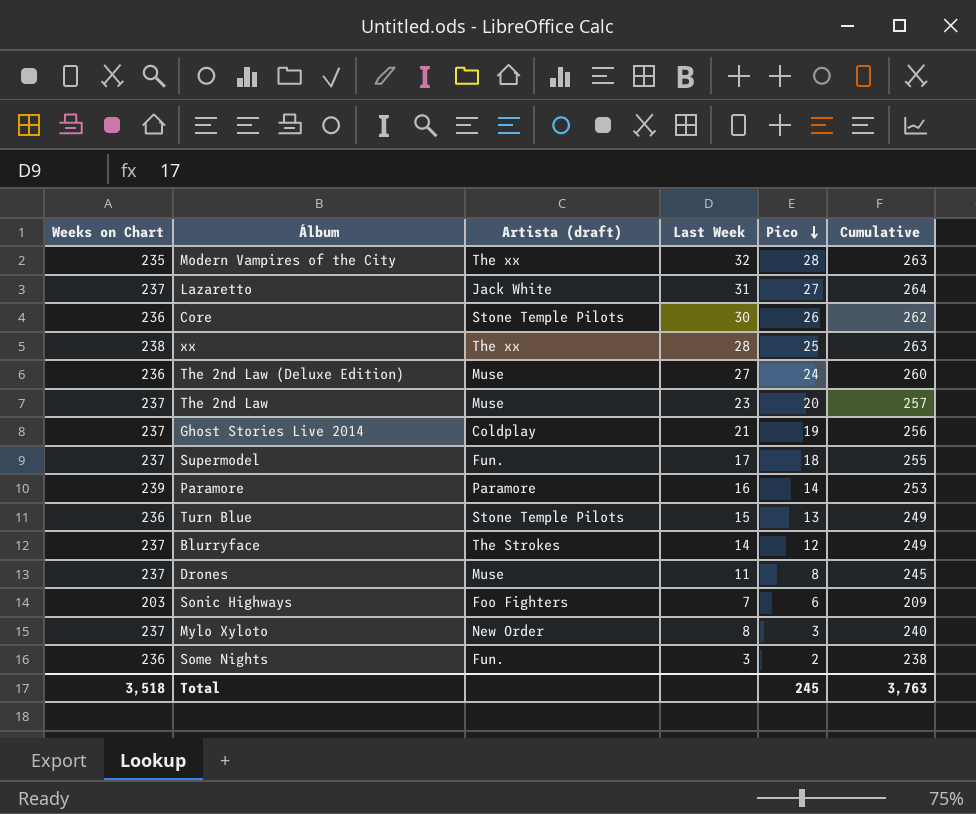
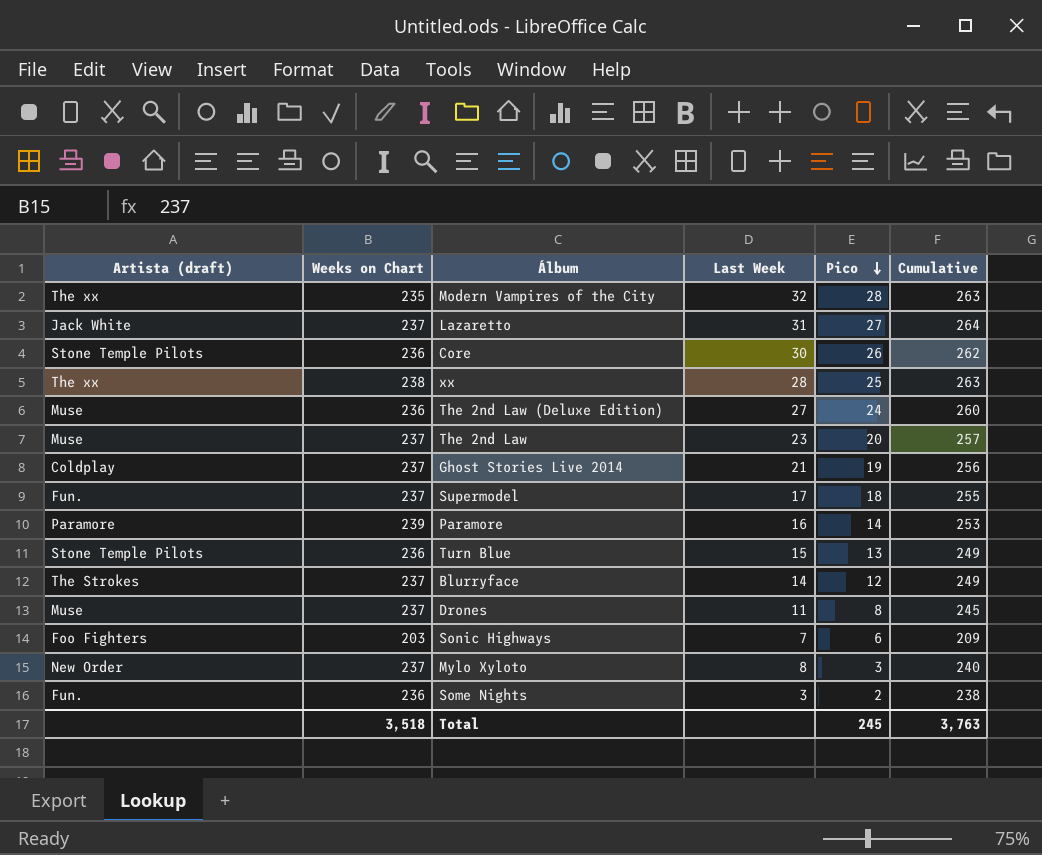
column Artista (draft) | position: 3 -> 1

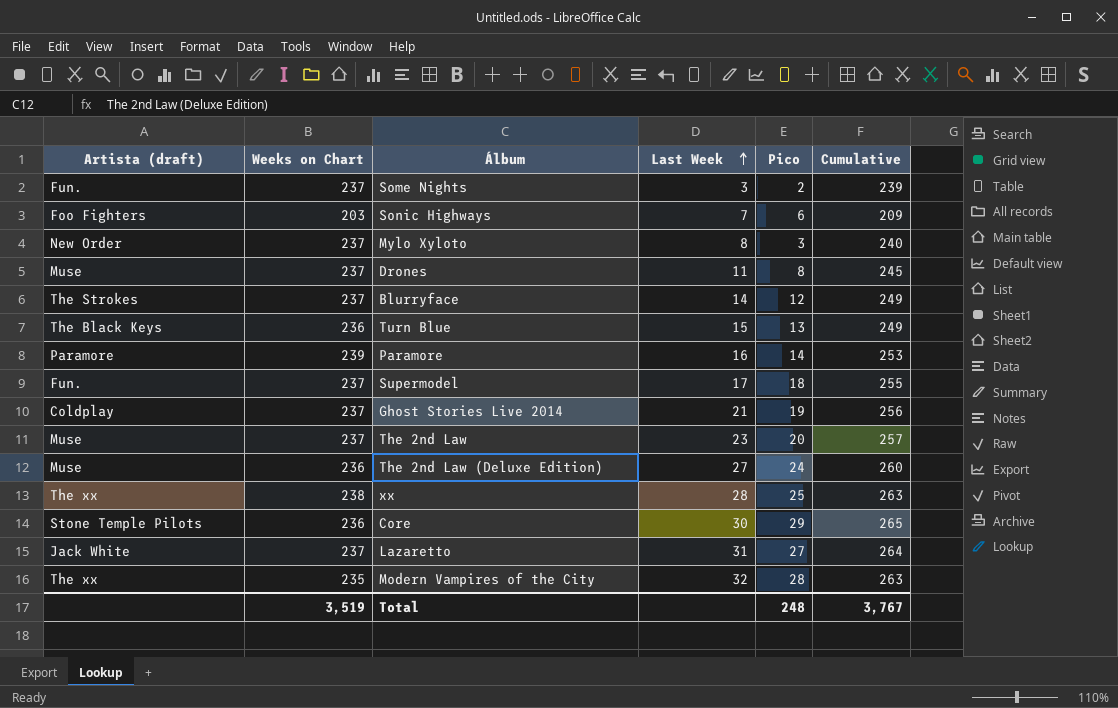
row order: Pico descending -> Last Week ascending
Some Nights | Weeks on Chart: 236 -> 237
Some Nights | Cumulative: 238 -> 239
Turn Blue | Artista (draft): Stone Temple Pilots -> The Black Keys
Core | Pico: 26 -> 29
Core | Cumulative: 262 -> 265
Total | Weeks on Chart: 3,518 -> 3,519
Total | Pico: 245 -> 248
Total | Cumulative: 3,763 -> 3,767

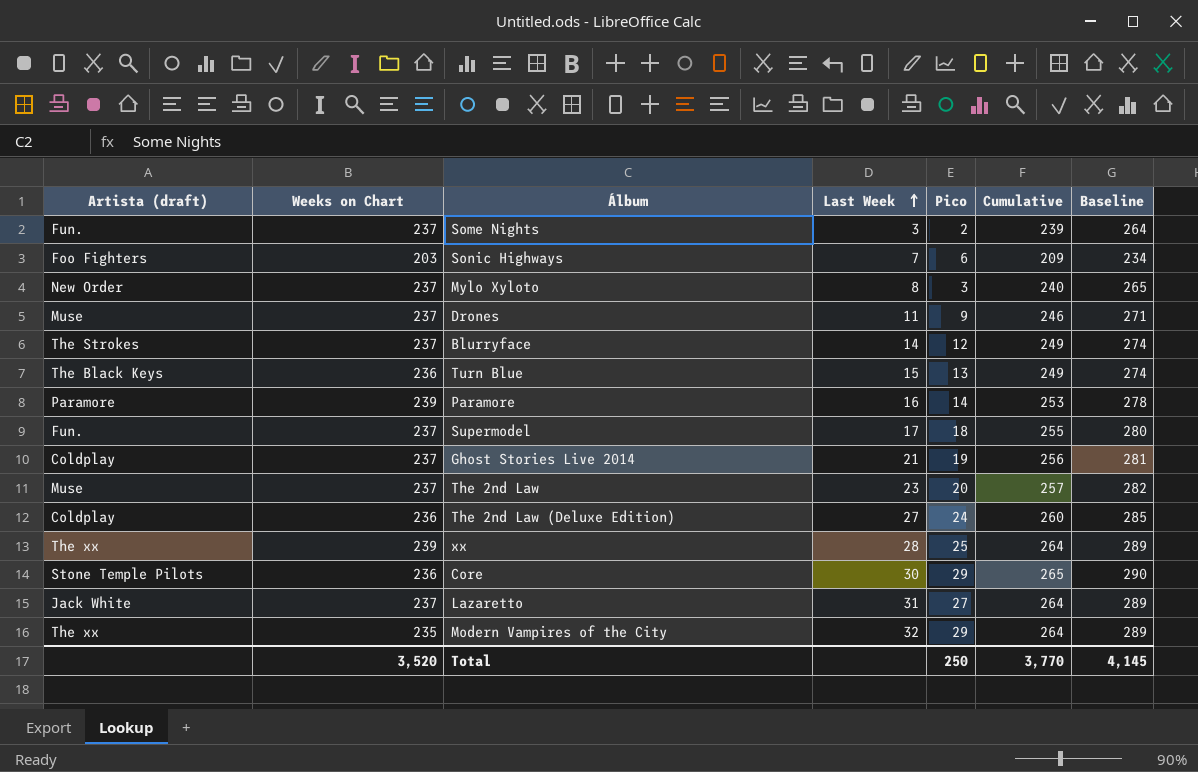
column Baseline | formula: none -> [Cumulative] + 25
Drones | Pico: 8 -> 9
Drones | Cumulative: 245 -> 246
The 2nd Law (Deluxe Edition) | Artista (draft): Muse -> Coldplay
xx | Weeks on Chart: 238 -> 239
xx | Cumulative: 263 -> 264
Modern Vampires of the City | Pico: 28 -> 29
Modern Vampires of the City | Cumulative: 263 -> 264
Total | Weeks on Chart: 3,519 -> 3,520
Total | Pico: 248 -> 250
Total | Cumulative: 3,767 -> 3,770

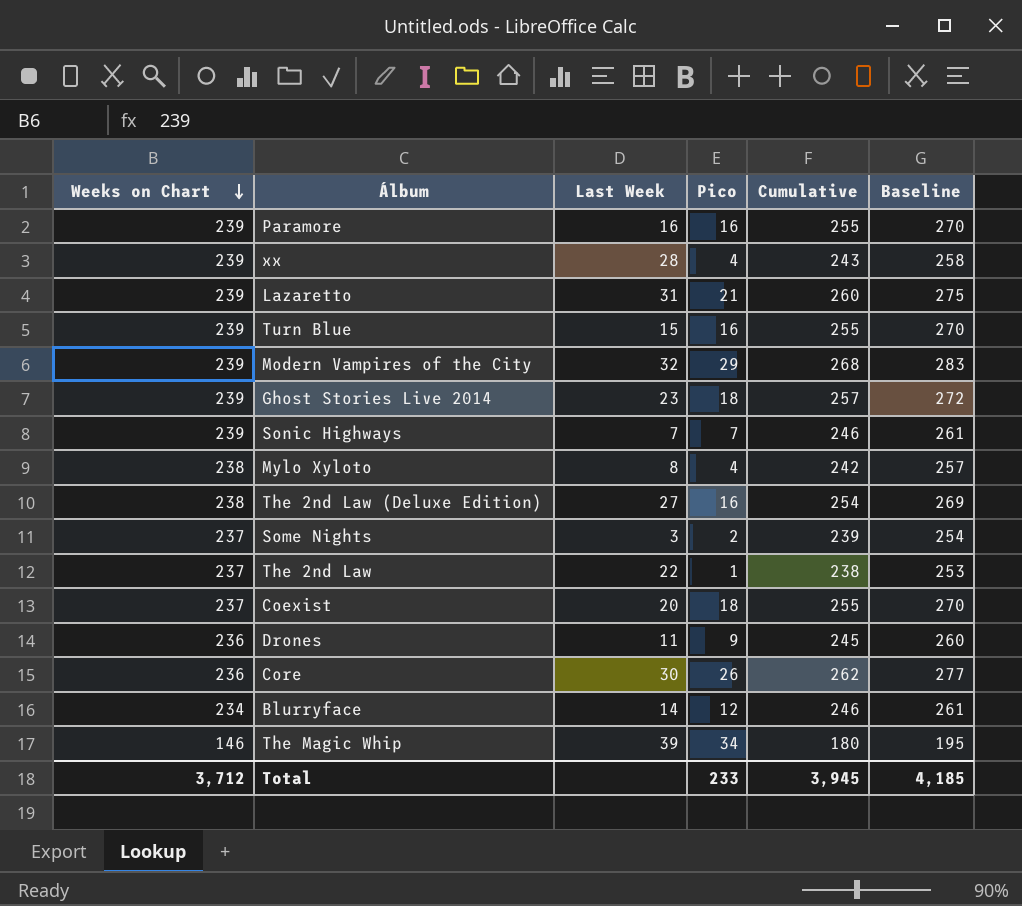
row order: Last Week ascending -> Weeks on Chart descending
column Artista (draft) | position: 1 -> none
column Baseline | formula: [Cumulative] + 25 -> [Cumulative] + 15
row Supermodel: Fun. | 237 | 17 | 18 | 255 | 280 -> none
Paramore | Pico: 14 -> 16
Paramore | Cumulative: 253 -> 255
xx | Pico: 25 -> 4
xx | Cumulative: 264 -> 243
Lazaretto | Weeks on Chart: 237 -> 239
Lazaretto | Pico: 27 -> 21
Lazaretto | Cumulative: 264 -> 260
Turn Blue | Weeks on Chart: 236 -> 239
Turn Blue | Pico: 13 -> 16
Turn Blue | Cumulative: 249 -> 255
Modern Vampires of the City | Weeks on Chart: 235 -> 239
Modern Vampires of the City | Cumulative: 264 -> 268
Ghost Stories Live 2014 | Weeks on Chart: 237 -> 239
Ghost Stories Live 2014 | Last Week: 21 -> 23
Ghost Stories Live 2014 | Pico: 19 -> 18
Ghost Stories Live 2014 | Cumulative: 256 -> 257
Sonic Highways | Weeks on Chart: 203 -> 239
Sonic Highways | Pico: 6 -> 7
Sonic Highways | Cumulative: 209 -> 246
Mylo Xyloto | Weeks on Chart: 237 -> 238
Mylo Xyloto | Pico: 3 -> 4
Mylo Xyloto | Cumulative: 240 -> 242
The 2nd Law (Deluxe Edition) | Weeks on Chart: 236 -> 238
The 2nd Law (Deluxe Edition) | Pico: 24 -> 16
The 2nd Law (Deluxe Edition) | Cumulative: 260 -> 254
The 2nd Law | Last Week: 23 -> 22
The 2nd Law | Pico: 20 -> 1
The 2nd Law | Cumulative: 257 -> 238
row Coexist: none -> 237 | 20 | 18 | 255 | 270
Drones | Weeks on Chart: 237 -> 236
Drones | Cumulative: 246 -> 245
Core | Pico: 29 -> 26
Core | Cumulative: 265 -> 262
Blurryface | Weeks on Chart: 237 -> 234
Blurryface | Cumulative: 249 -> 246
row The Magic Whip: none -> 146 | 39 | 34 | 180 | 195
Total | Weeks on Chart: 3,520 -> 3,712
Total | Pico: 250 -> 233
Total | Cumulative: 3,770 -> 3,945
Total | Baseline: 4,145 -> 4,185

